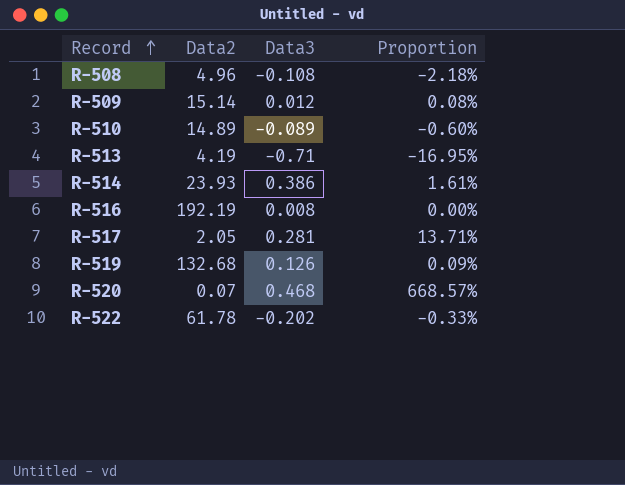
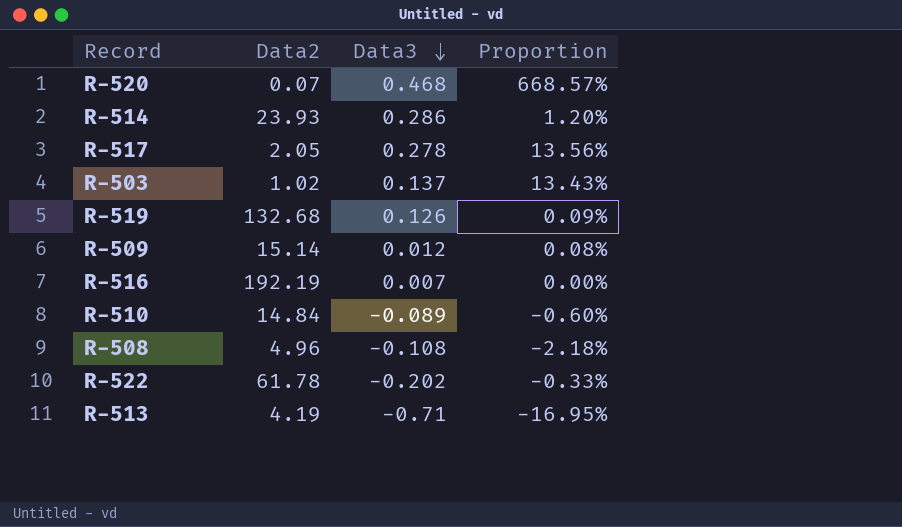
row order: Record ascending -> Data3 descending
R-514 | Data3: 0.386 -> 0.286
R-514 | Proportion: 1.61% -> 1.20%
R-517 | Data3: 0.281 -> 0.278
R-517 | Proportion: 13.71% -> 13.56%
row R-503: none -> 1.02 | 0.137 | 13.43%
R-516 | Data3: 0.008 -> 0.007
R-510 | Data2: 14.89 -> 14.84

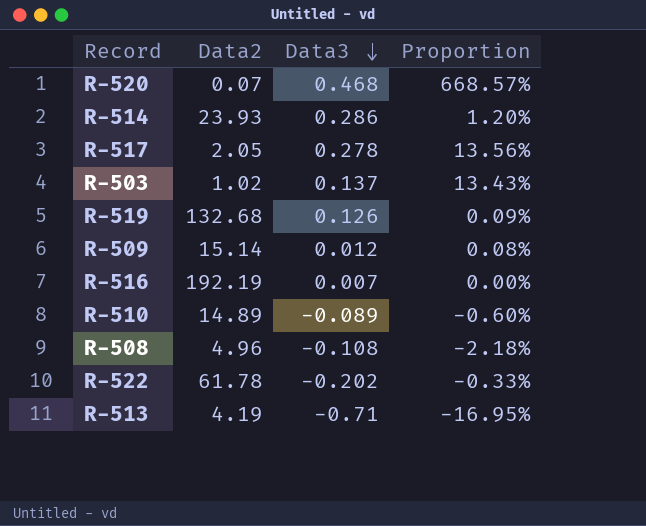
R-510 | Data2: 14.84 -> 14.89

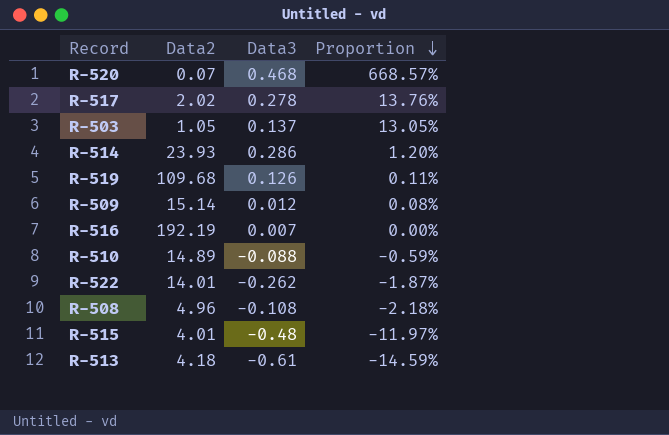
row order: Data3 descending -> Proportion descending
R-517 | Data2: 2.05 -> 2.02
R-517 | Proportion: 13.56% -> 13.76%
R-503 | Data2: 1.02 -> 1.05
R-503 | Proportion: 13.43% -> 13.05%
R-519 | Data2: 132.68 -> 109.68
R-519 | Proportion: 0.09% -> 0.11%
R-510 | Data3: -0.089 -> -0.088
R-510 | Proportion: -0.60% -> -0.59%
R-522 | Data2: 61.78 -> 14.01
R-522 | Data3: -0.202 -> -0.262
R-522 | Proportion: -0.33% -> -1.87%
row R-515: none -> 4.01 | -0.48 | -11.97%
R-513 | Data2: 4.19 -> 4.18
R-513 | Data3: -0.71 -> -0.61
R-513 | Proportion: -16.95% -> -14.59%

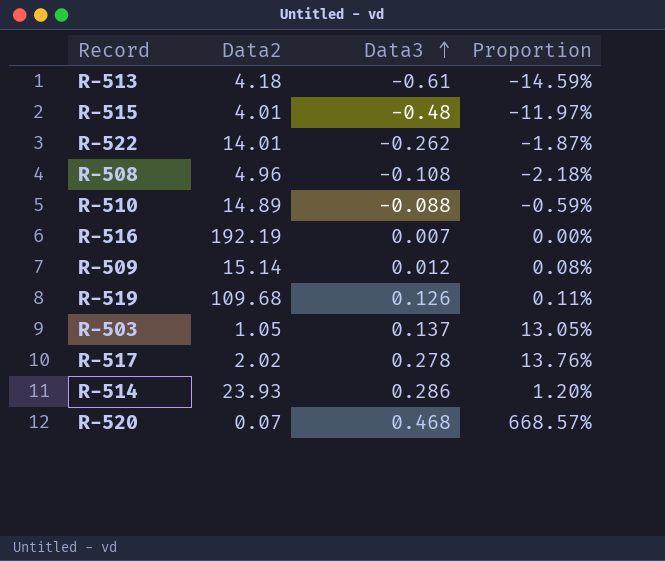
row order: Proportion descending -> Data3 ascending

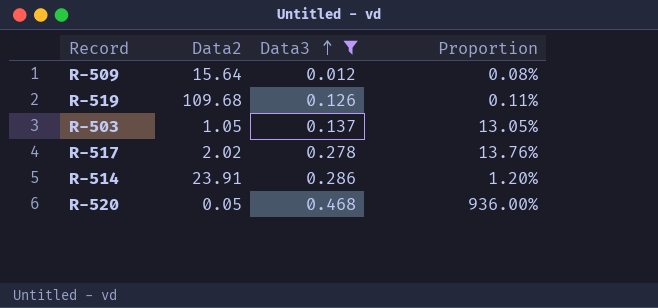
filter: none -> Data3 >= 0.012
R-509 | Data2: 15.14 -> 15.64
R-514 | Data2: 23.93 -> 23.91
R-520 | Data2: 0.07 -> 0.05
R-520 | Proportion: 668.57% -> 936.00%

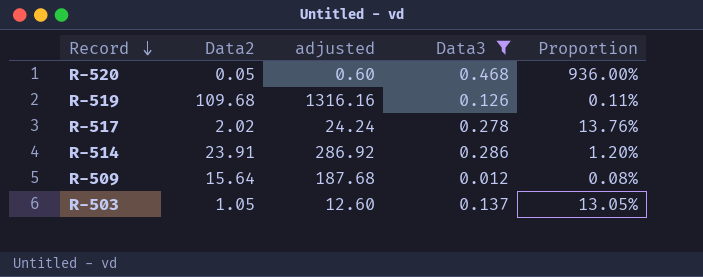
row order: Data3 ascending -> Record descending
column adjusted | formula: none -> [Data2] * 12

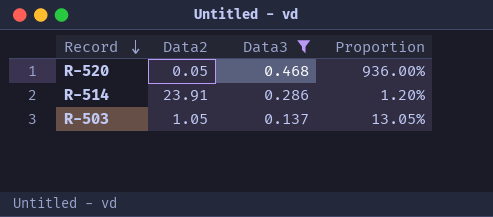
column adjusted | formula: [Data2] * 12 -> none
row R-519: 109.68 | 1316.16 | 0.126 | 0.11% -> none
row R-517: 2.02 | 24.24 | 0.278 | 13.76% -> none
row R-509: 15.64 | 187.68 | 0.012 | 0.08% -> none

